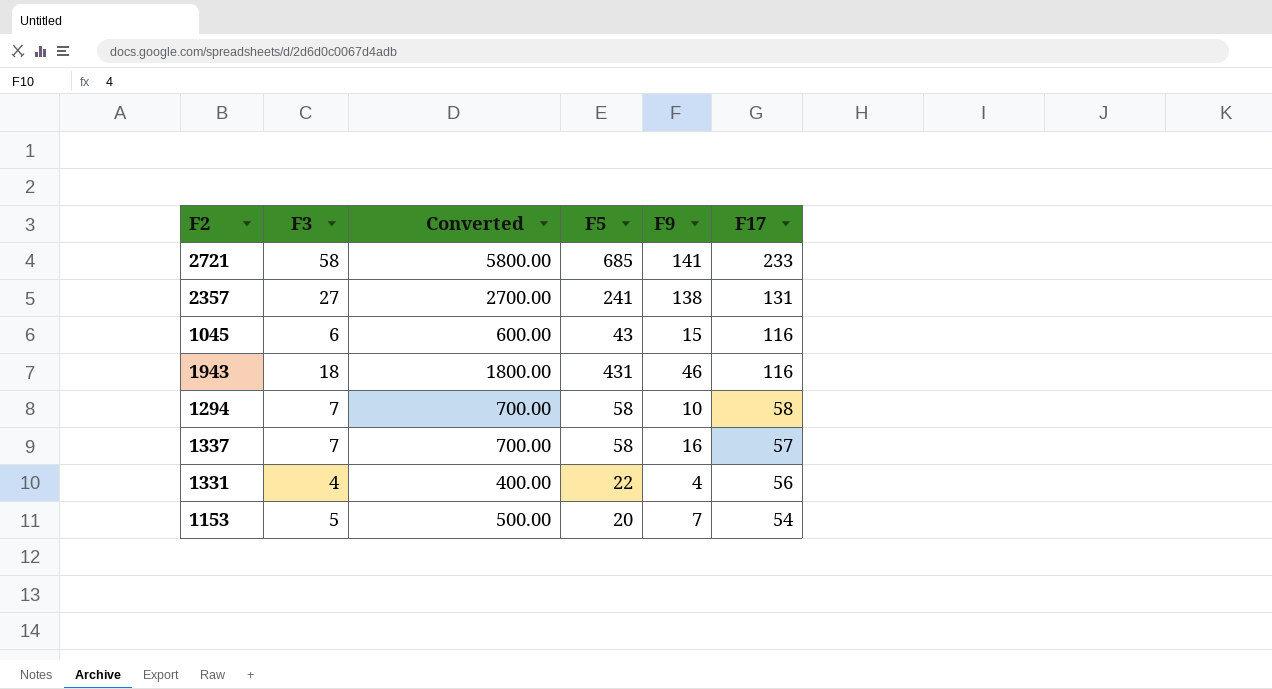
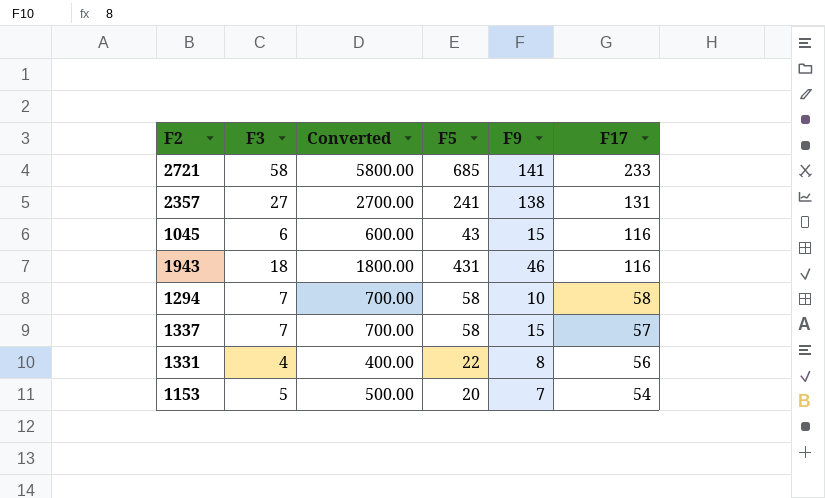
1337 | F9: 16 -> 15
1331 | F9: 4 -> 8

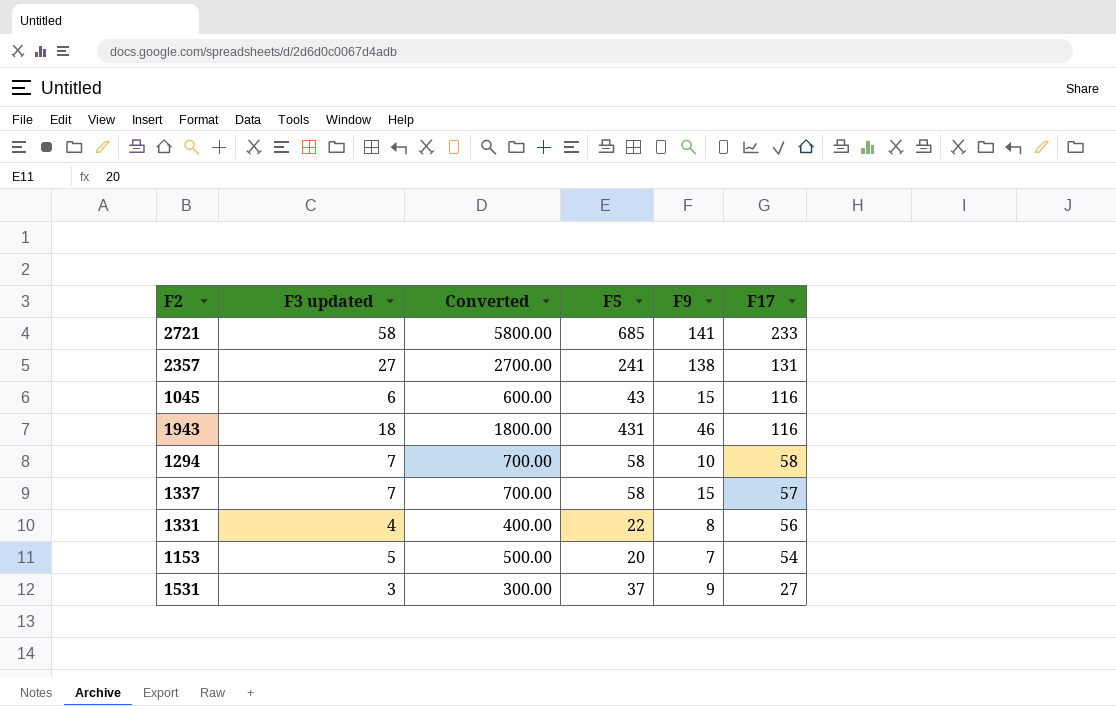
column name: F3 -> F3 updated
row 1531: none -> 3 | 300.00 | 37 | 9 | 27

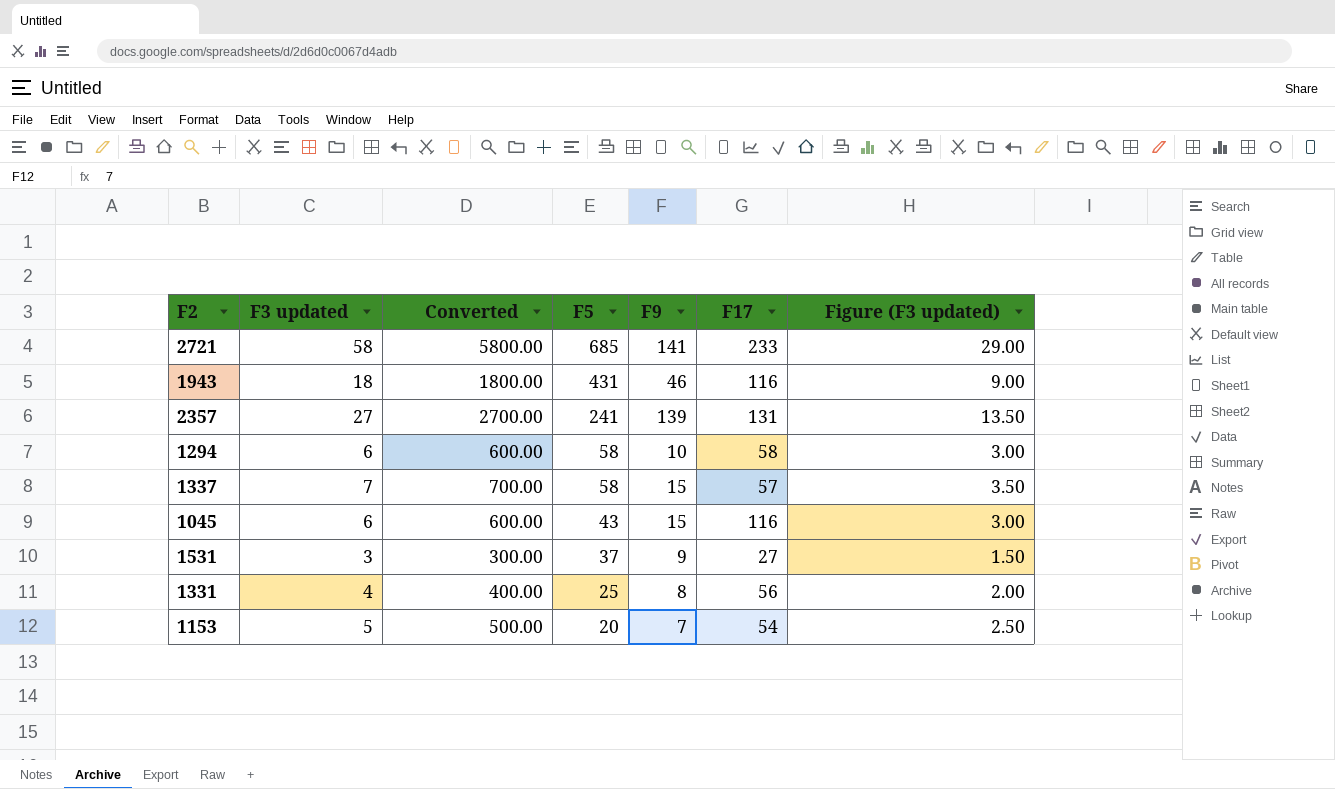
row order: F17 descending -> F5 descending
column Figure (F3 updated) | formula: none -> [F3 updated] * 0.5
2357 | F9: 138 -> 139
1294 | F3 updated: 7 -> 6
1294 | Converted: 700.00 -> 600.00
1331 | F5: 22 -> 25

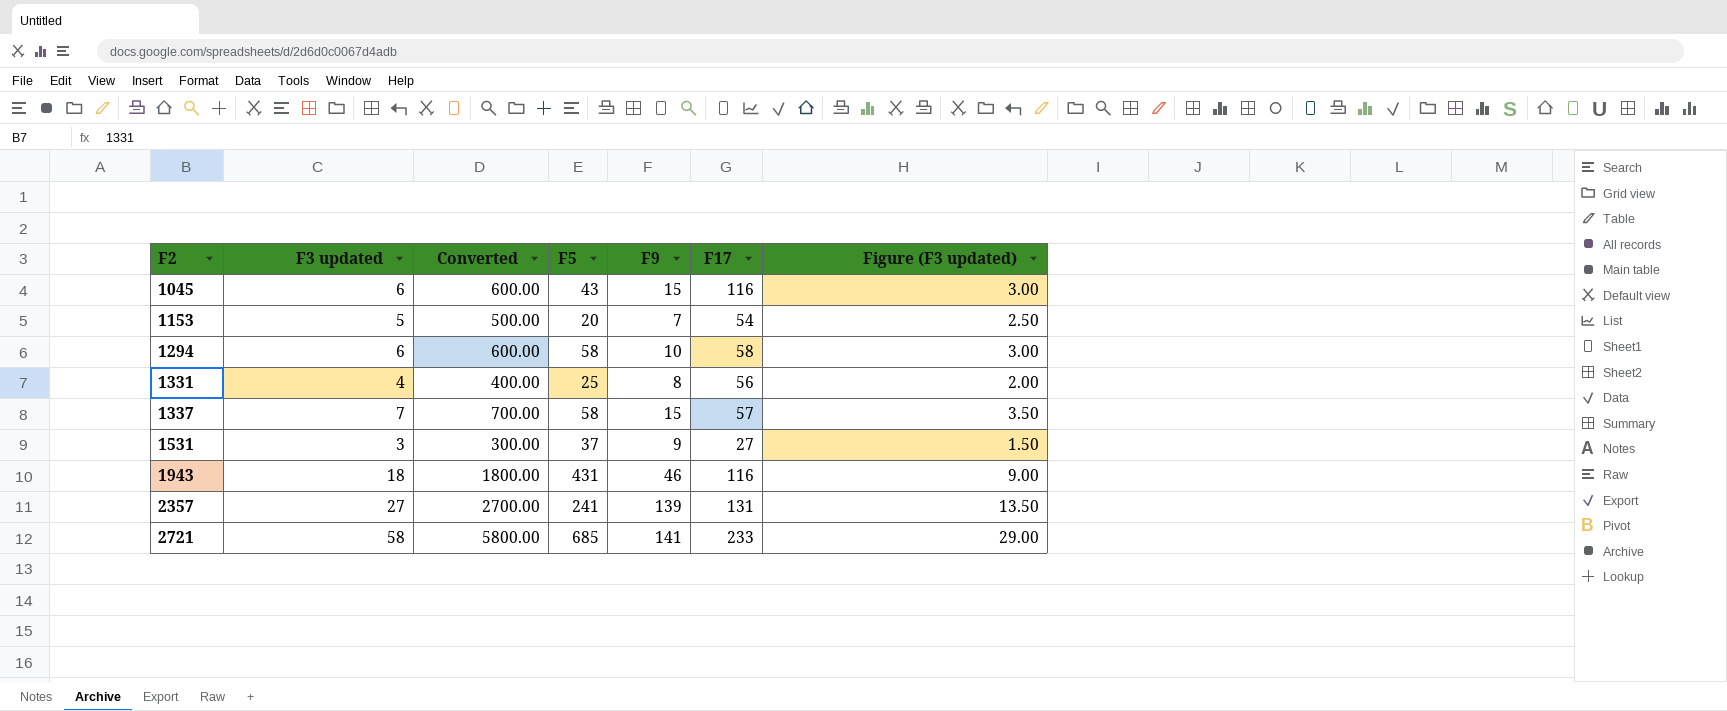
row order: F5 descending -> F2 ascending

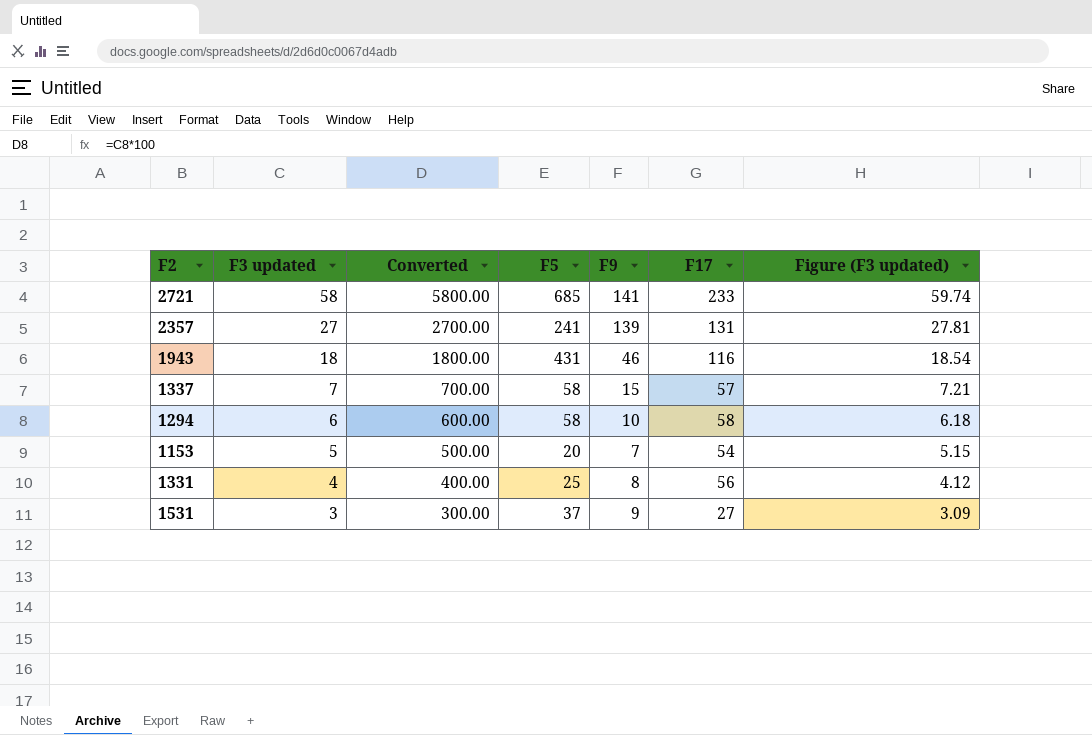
row order: F2 ascending -> F3 updated descending
column Figure (F3 updated) | formula: [F3 updated] * 0.5 -> [F3 updated] * 1.03
row 1045: 6 | 600.00 | 43 | 15 | 116 | 3.00 -> none

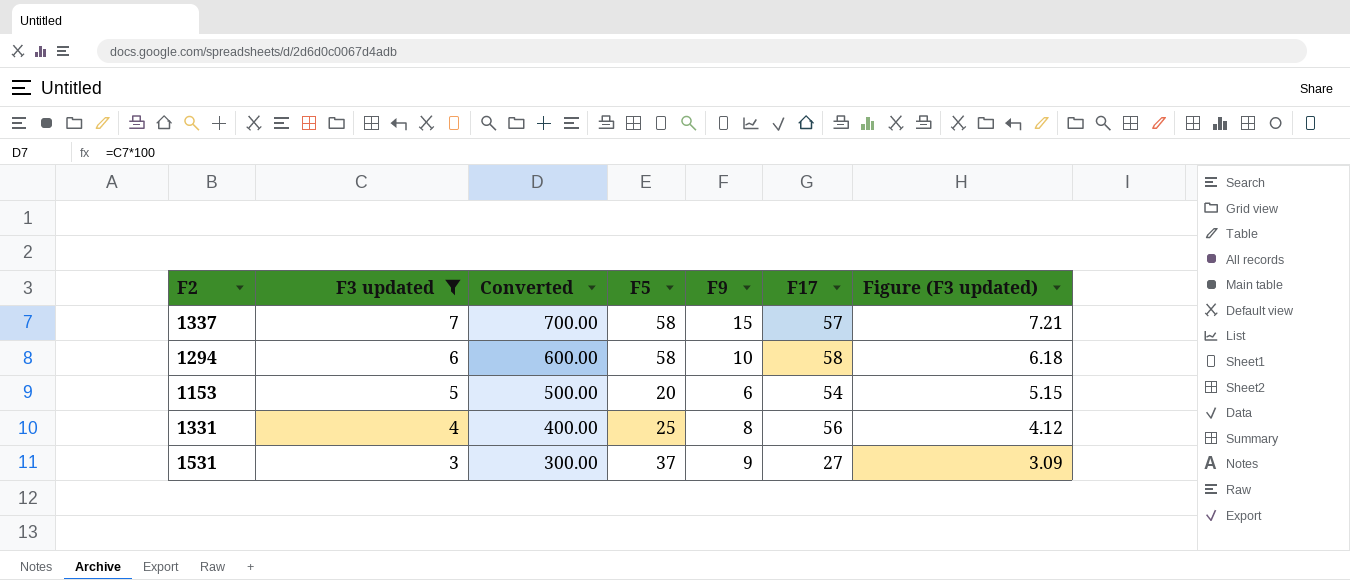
filter: none -> F3 updated <= 7
1153 | F9: 7 -> 6

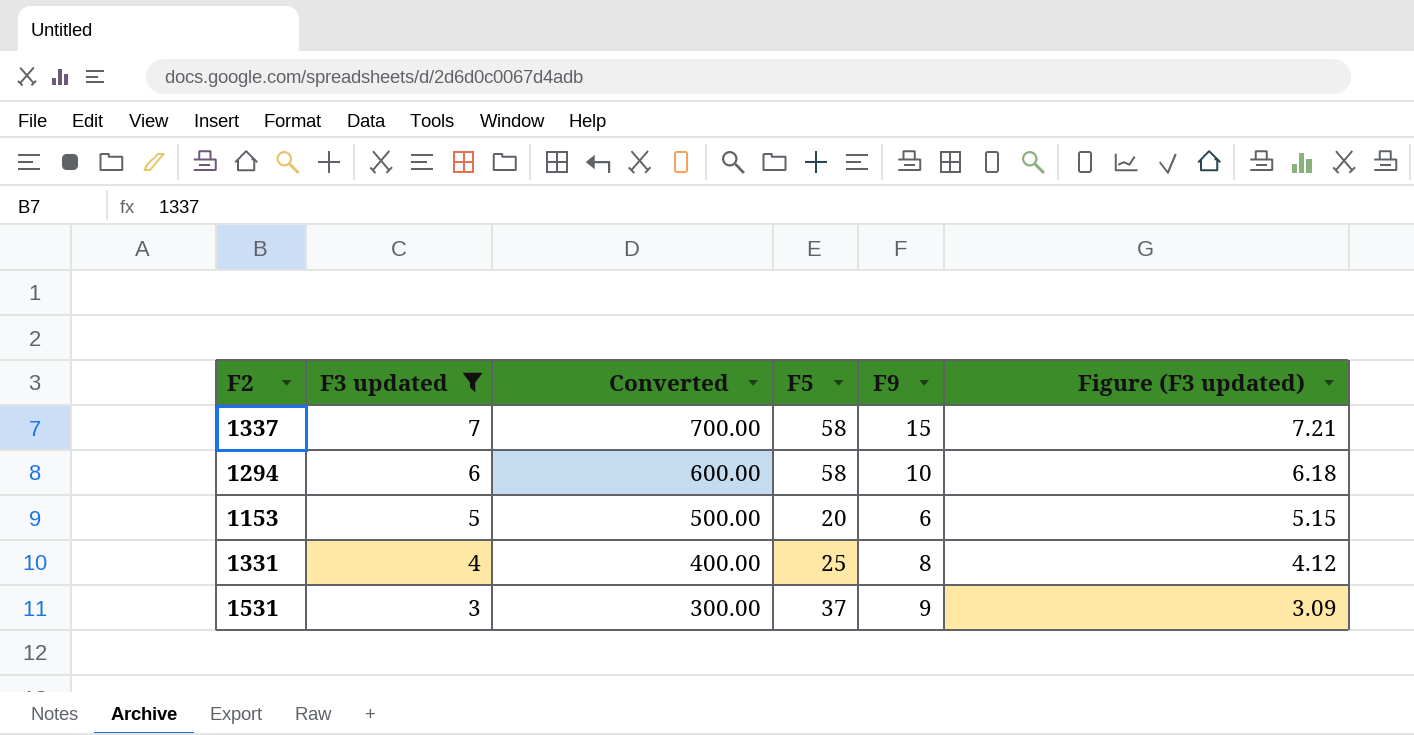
column F17 | position: 6 -> none

